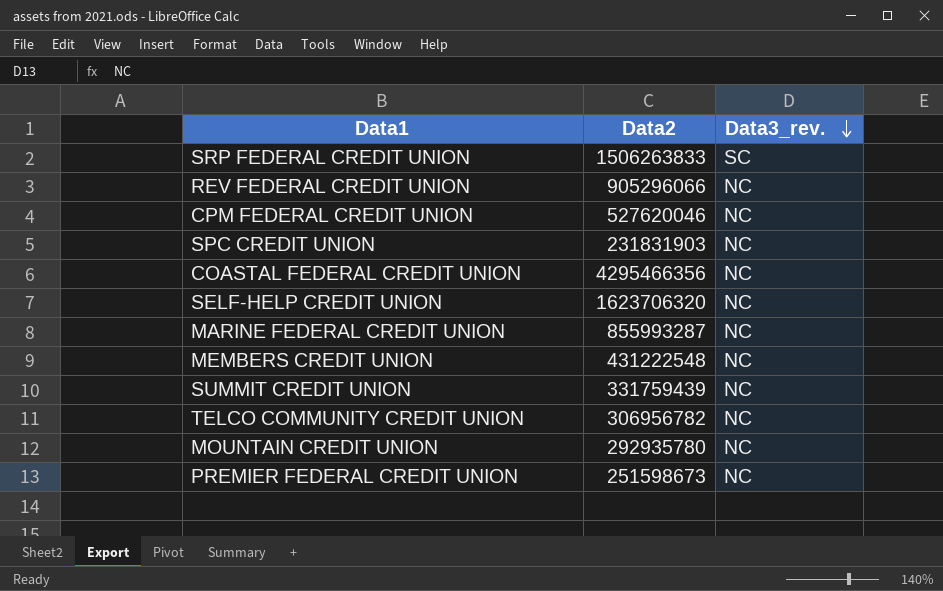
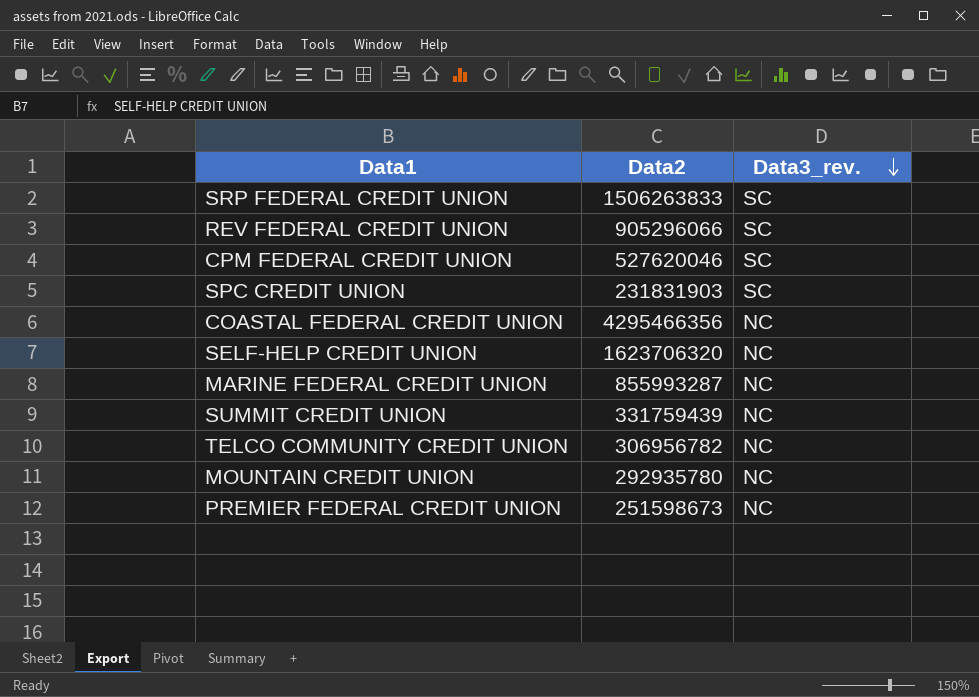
row MEMBERS CREDIT UNION: 431222548 | NC -> none
REV FEDERAL CREDIT UNION | Data3_rev.: NC -> SC
CPM FEDERAL CREDIT UNION | Data3_rev.: NC -> SC
SPC CREDIT UNION | Data3_rev.: NC -> SC

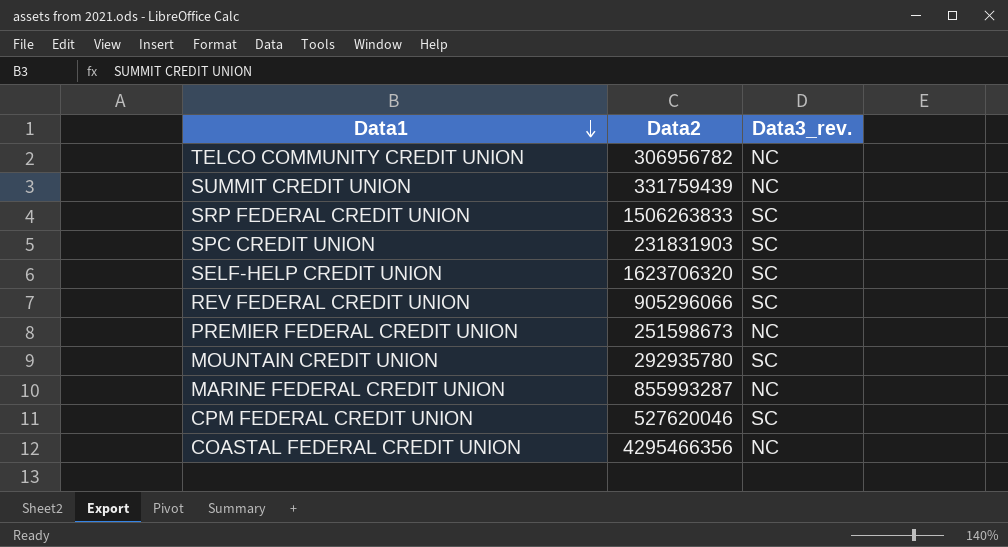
row order: Data3_rev. descending -> Data1 descending
SELF-HELP CREDIT UNION | Data3_rev.: NC -> SC
MOUNTAIN CREDIT UNION | Data3_rev.: NC -> SC

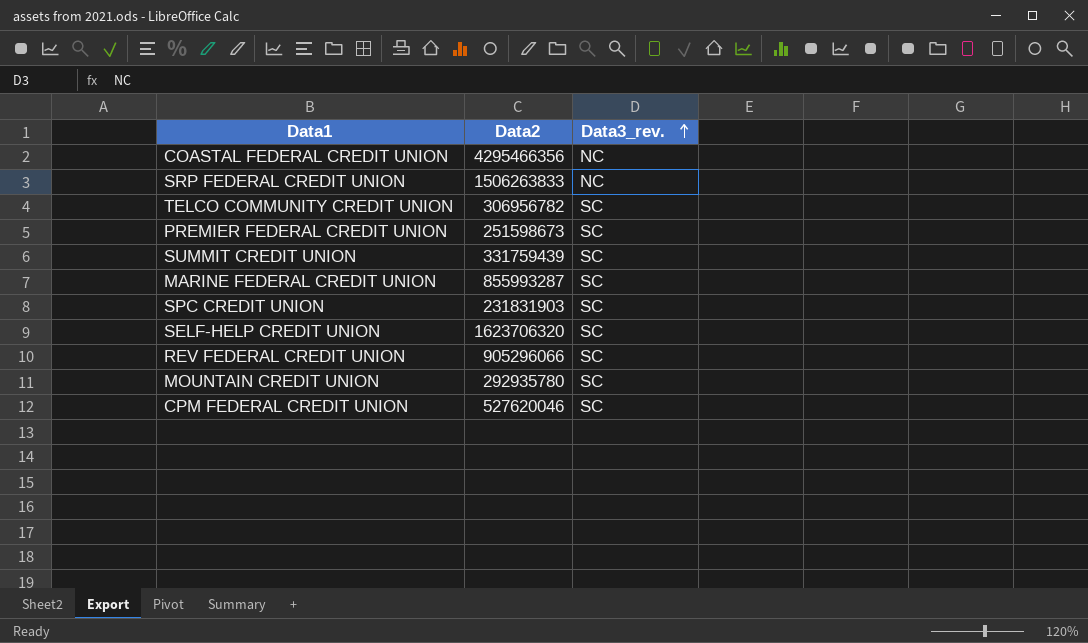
row order: Data1 descending -> Data3_rev. ascending
SRP FEDERAL CREDIT UNION | Data3_rev.: SC -> NC
TELCO COMMUNITY CREDIT UNION | Data3_rev.: NC -> SC
PREMIER FEDERAL CREDIT UNION | Data3_rev.: NC -> SC
SUMMIT CREDIT UNION | Data3_rev.: NC -> SC
MARINE FEDERAL CREDIT UNION | Data3_rev.: NC -> SC

